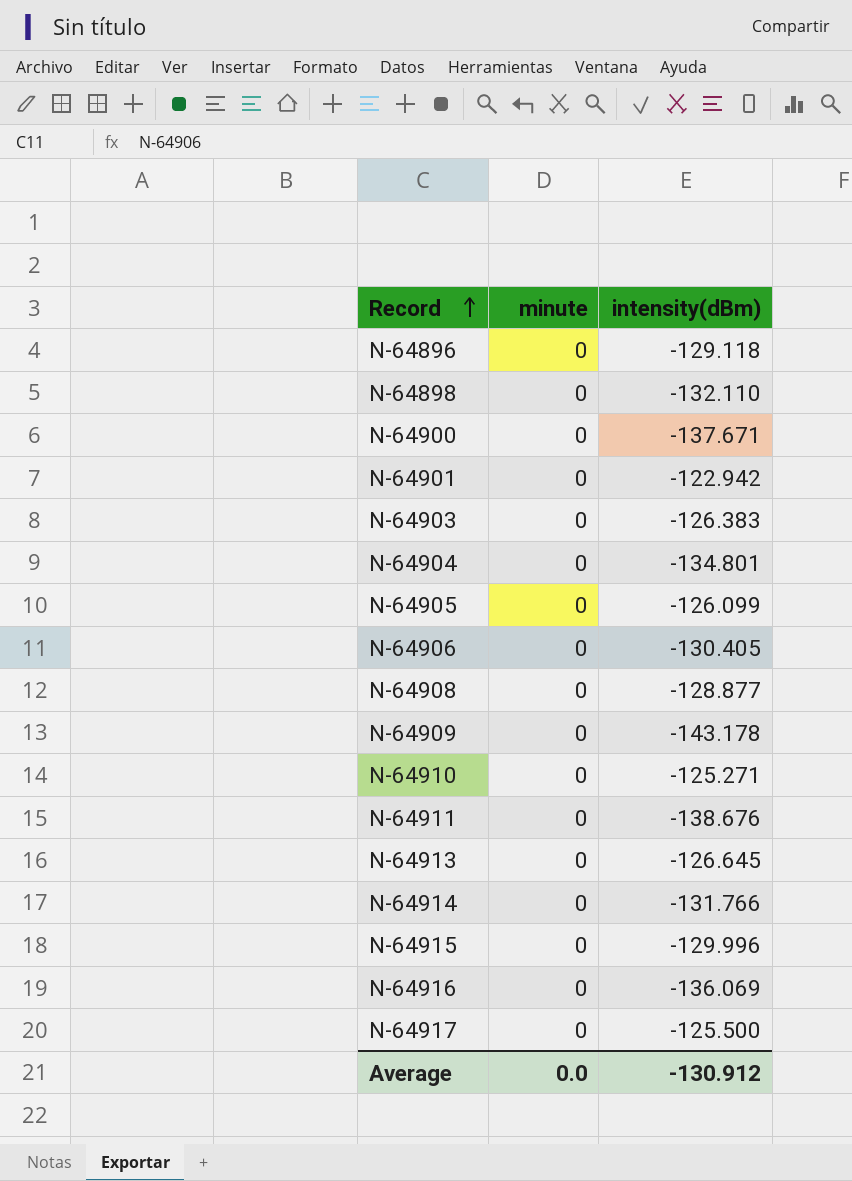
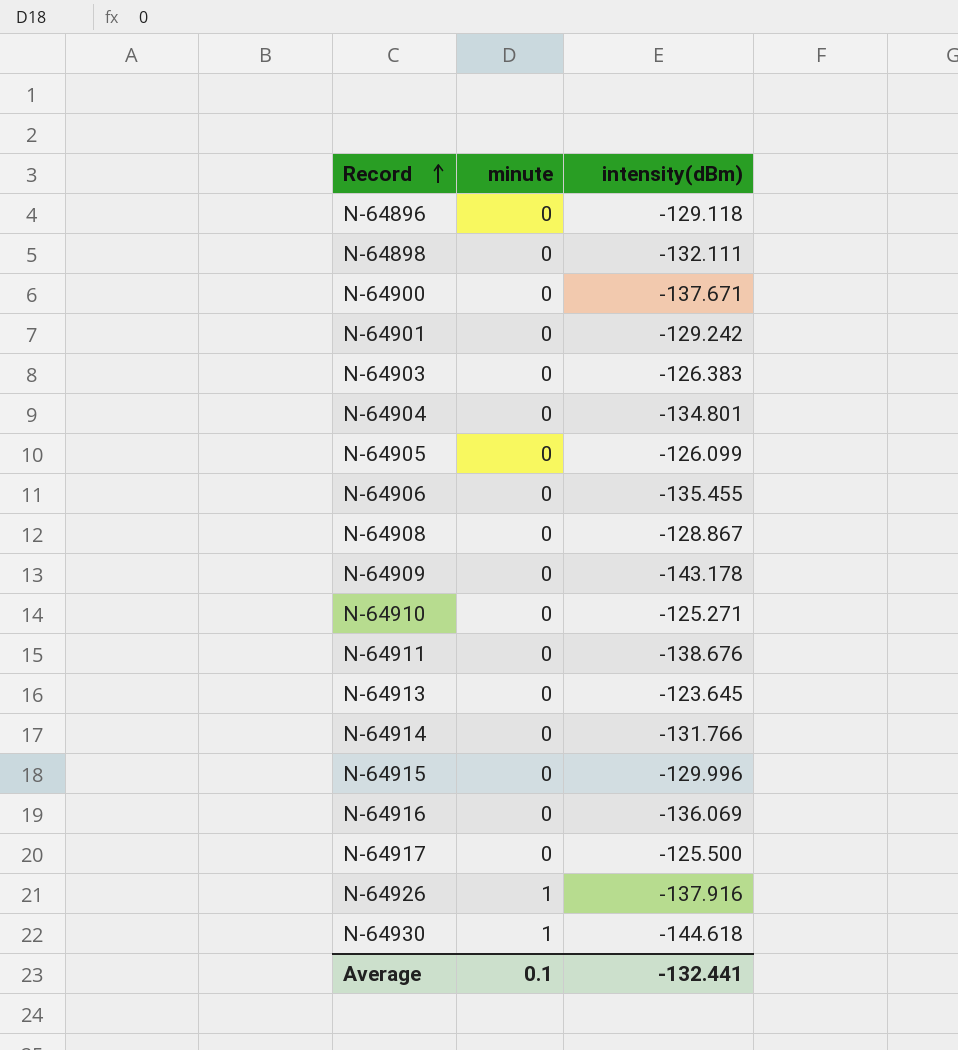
N-64898 | intensity(dBm): -132.110 -> -132.111
N-64901 | intensity(dBm): -122.942 -> -129.242
N-64906 | intensity(dBm): -130.405 -> -135.455
N-64908 | intensity(dBm): -128.877 -> -128.867
N-64913 | intensity(dBm): -126.645 -> -123.645
row N-64926: none -> 1 | -137.916
row N-64930: none -> 1 | -144.618
Average | minute: 0.0 -> 0.1
Average | intensity(dBm): -130.912 -> -132.441

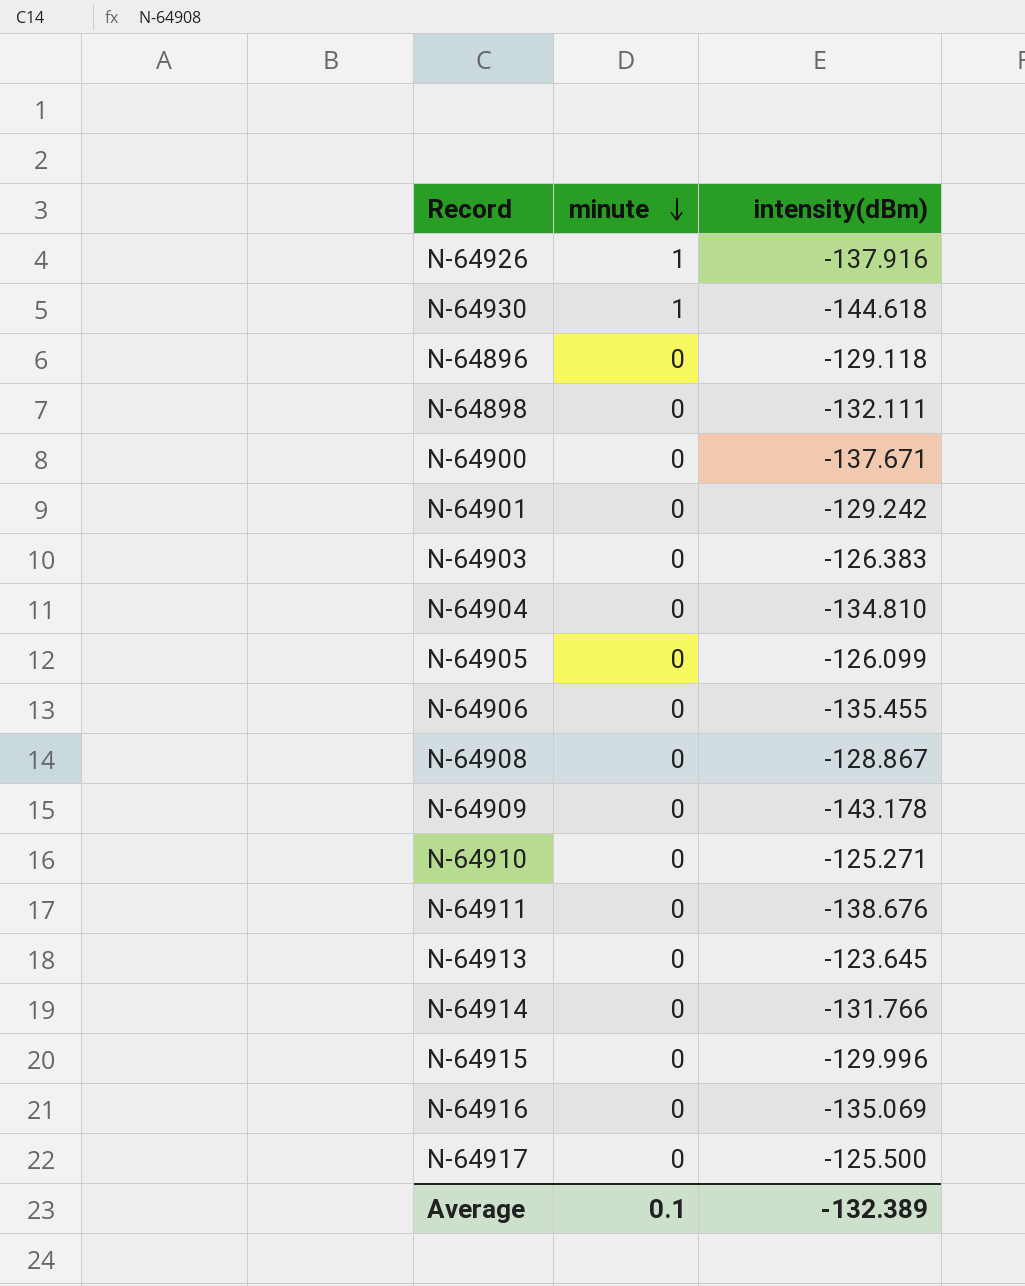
row order: Record ascending -> minute descending
N-64904 | intensity(dBm): -134.801 -> -134.810
N-64916 | intensity(dBm): -136.069 -> -135.069
Average | intensity(dBm): -132.441 -> -132.389

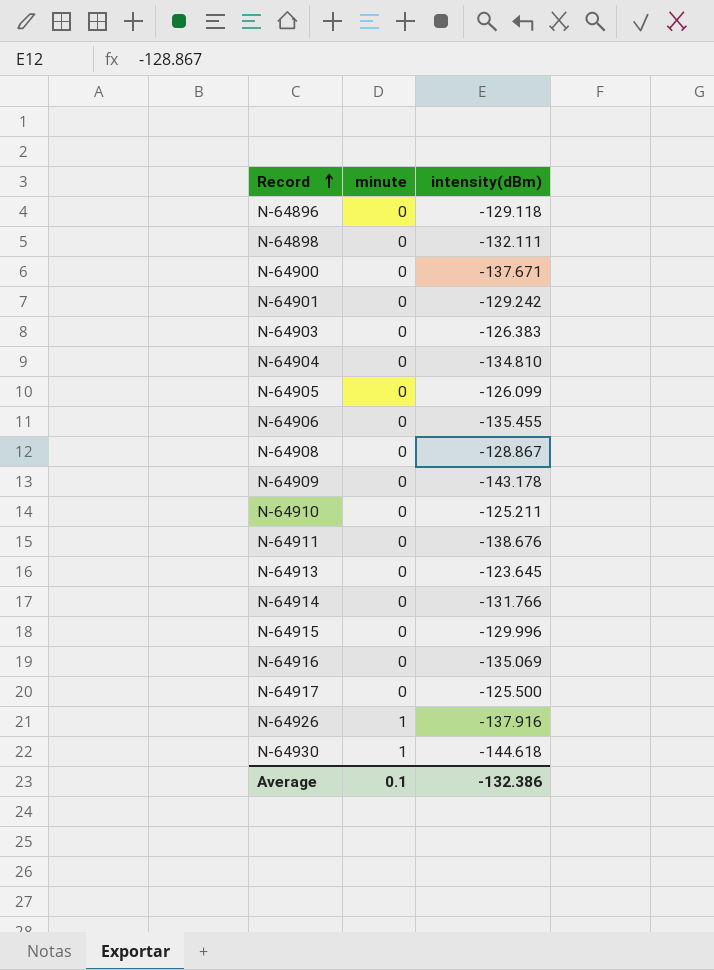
row order: minute descending -> Record ascending
N-64910 | intensity(dBm): -125.271 -> -125.211
Average | intensity(dBm): -132.389 -> -132.386

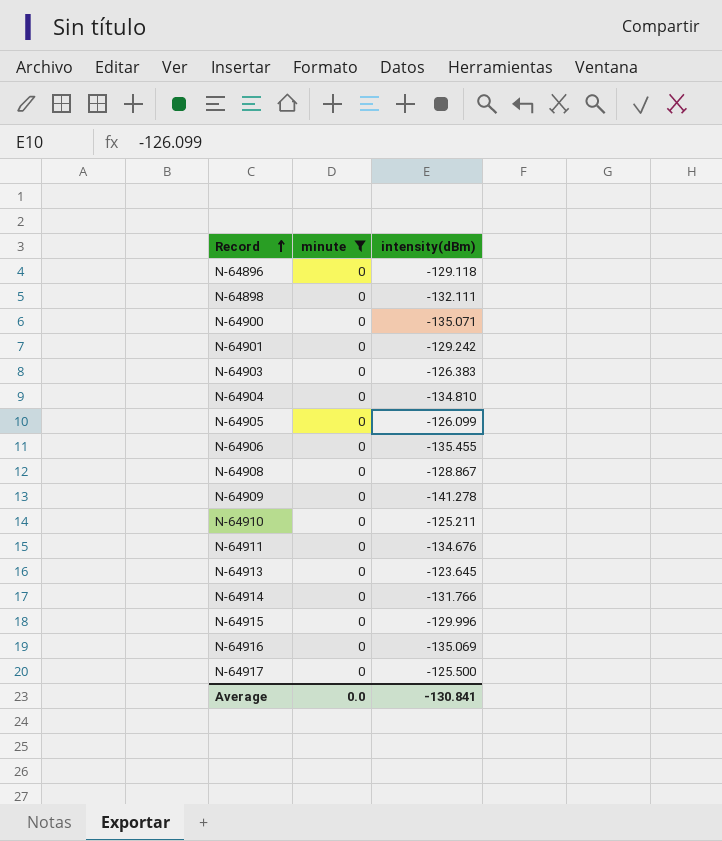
filter: none -> minute = 0
N-64900 | intensity(dBm): -137.671 -> -135.071
N-64909 | intensity(dBm): -143.178 -> -141.278
N-64911 | intensity(dBm): -138.676 -> -134.676
Average | minute: 0.1 -> 0.0
Average | intensity(dBm): -132.386 -> -130.841

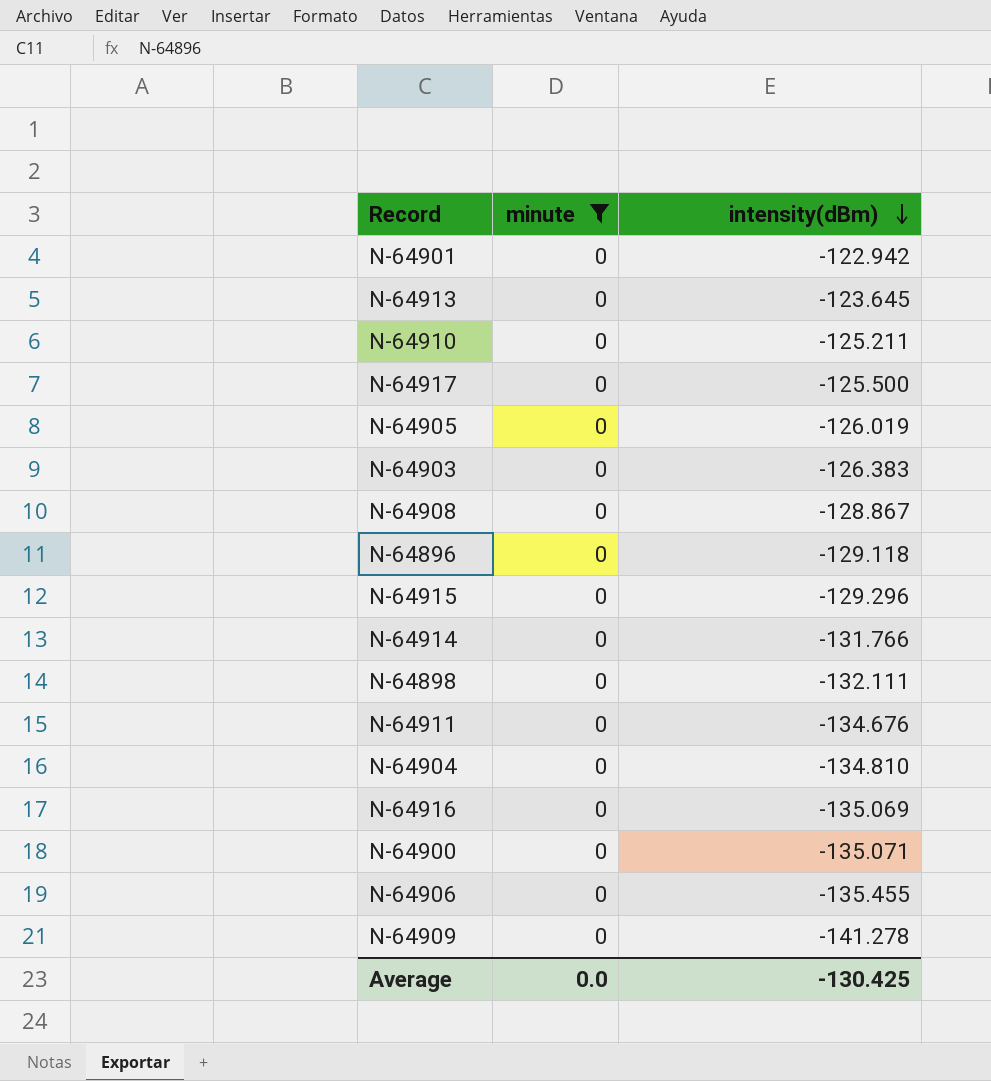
row order: Record ascending -> intensity(dBm) descending
N-64901 | intensity(dBm): -129.242 -> -122.942
N-64905 | intensity(dBm): -126.099 -> -126.019
N-64915 | intensity(dBm): -129.996 -> -129.296
Average | intensity(dBm): -130.841 -> -130.425

